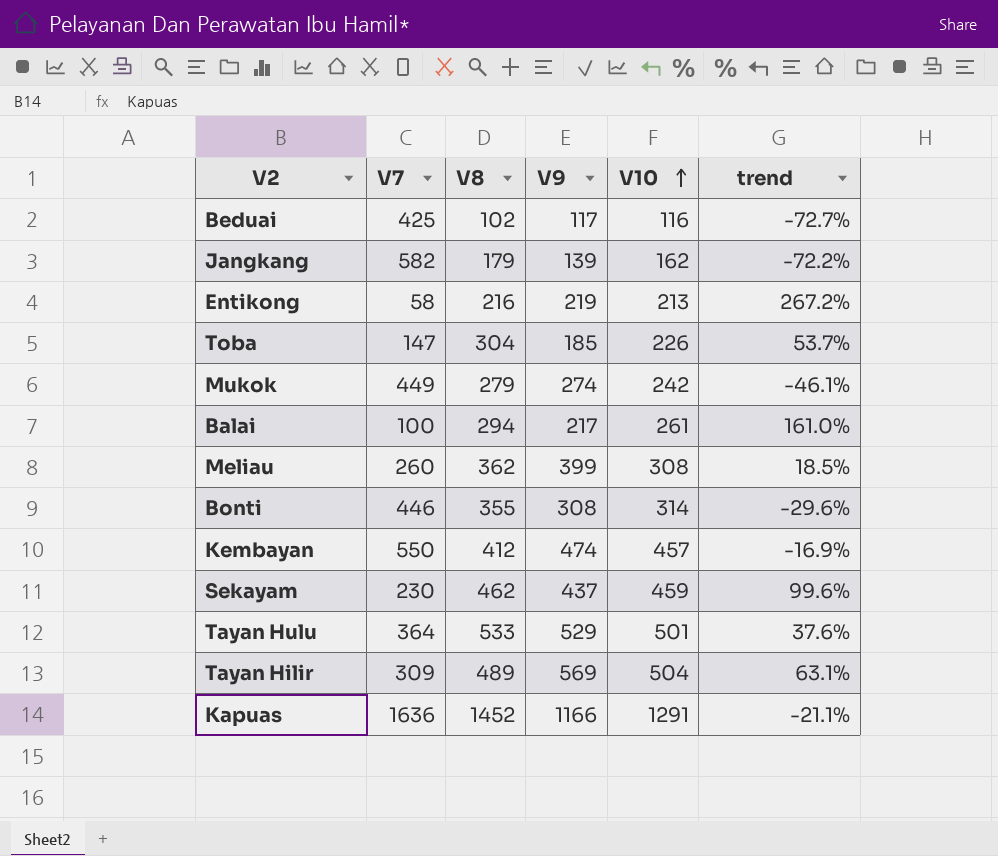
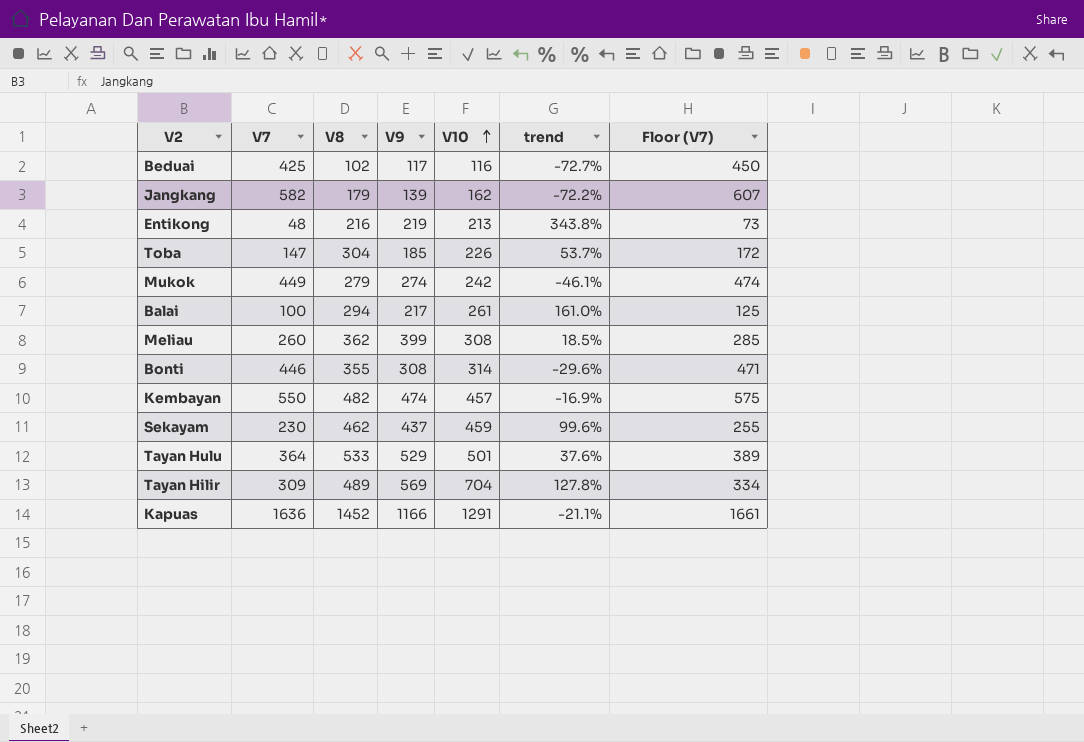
column Floor (V7) | formula: none -> [V7] + 25
Entikong | V7: 58 -> 48
Entikong | trend: 267.2% -> 343.8%
Kembayan | V8: 412 -> 482
Tayan Hilir | V10: 504 -> 704
Tayan Hilir | trend: 63.1% -> 127.8%

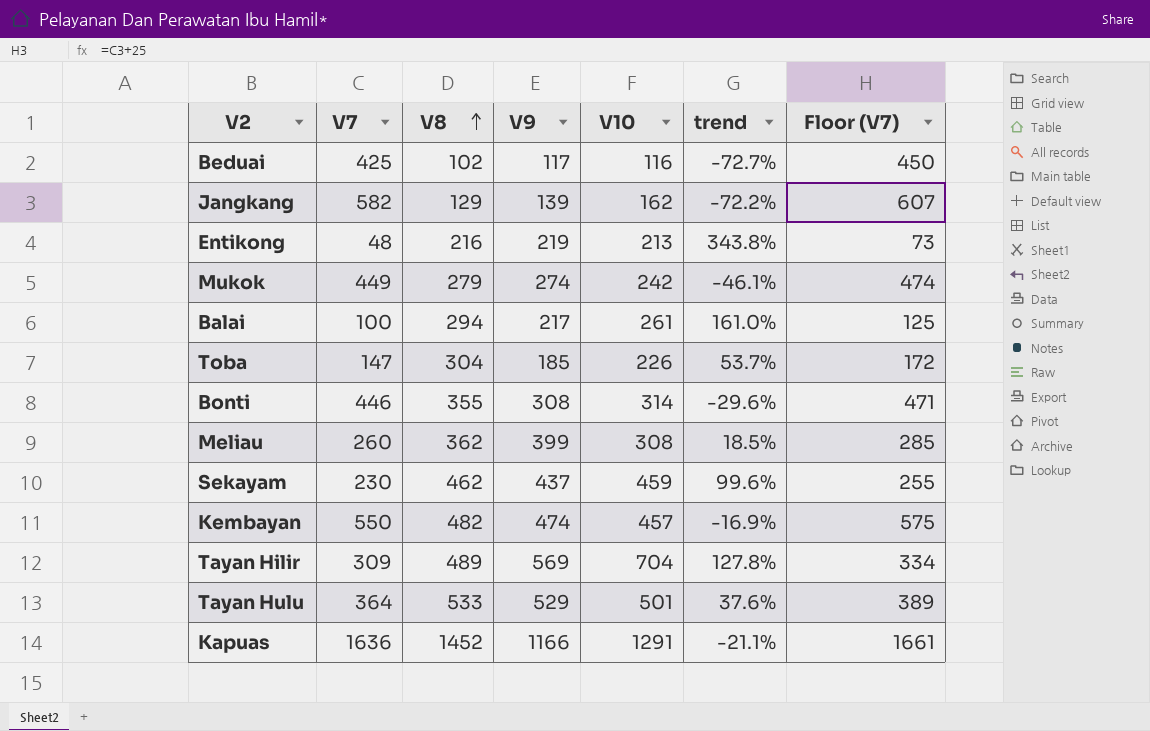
row order: V10 ascending -> V8 ascending
Jangkang | V8: 179 -> 129

